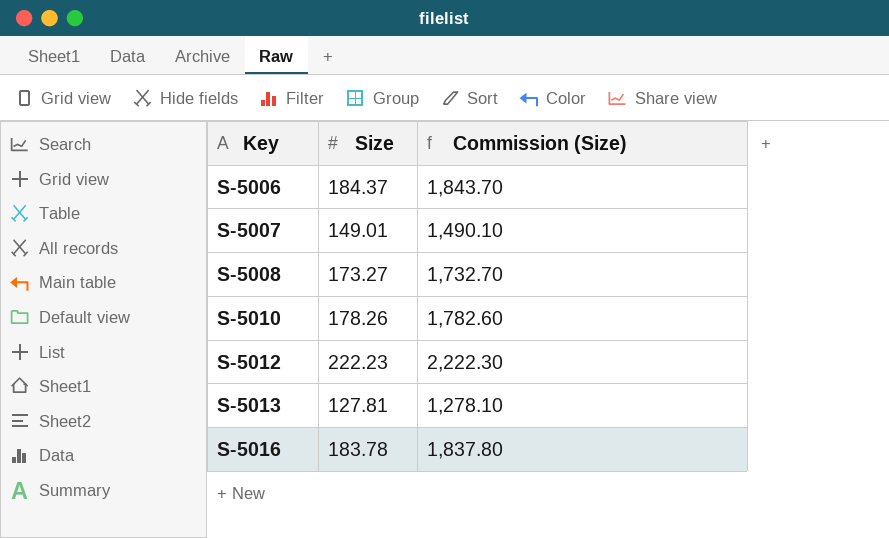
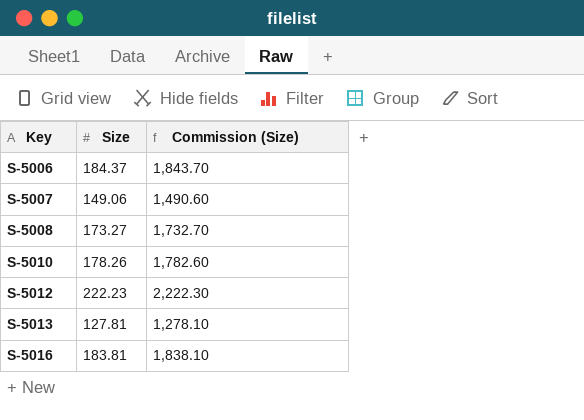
S-5007 | Size: 149.01 -> 149.06
S-5007 | Commission (Size): 1,490.10 -> 1,490.60
S-5016 | Size: 183.78 -> 183.81
S-5016 | Commission (Size): 1,837.80 -> 1,838.10

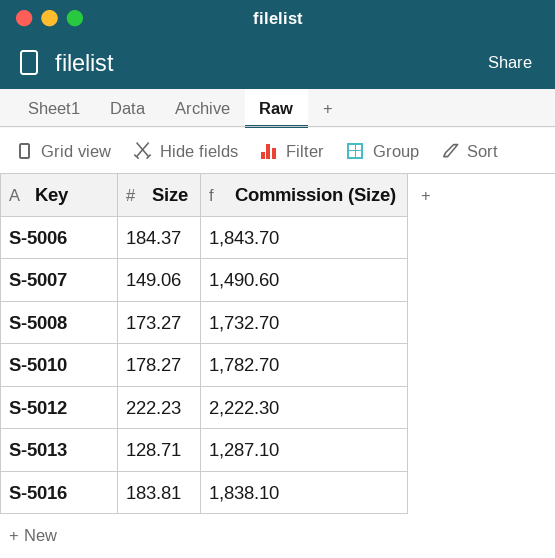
S-5010 | Size: 178.26 -> 178.27
S-5010 | Commission (Size): 1,782.60 -> 1,782.70
S-5013 | Size: 127.81 -> 128.71
S-5013 | Commission (Size): 1,278.10 -> 1,287.10

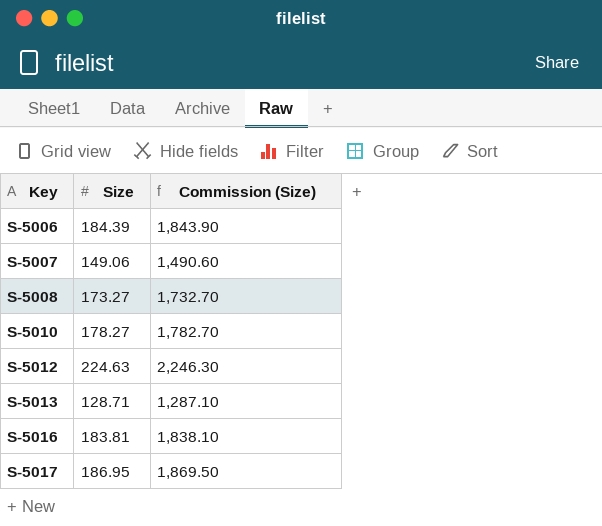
S-5006 | Size: 184.37 -> 184.39
S-5006 | Commission (Size): 1,843.70 -> 1,843.90
S-5012 | Size: 222.23 -> 224.63
S-5012 | Commission (Size): 2,222.30 -> 2,246.30
row S-5017: none -> 186.95 | 1,869.50

